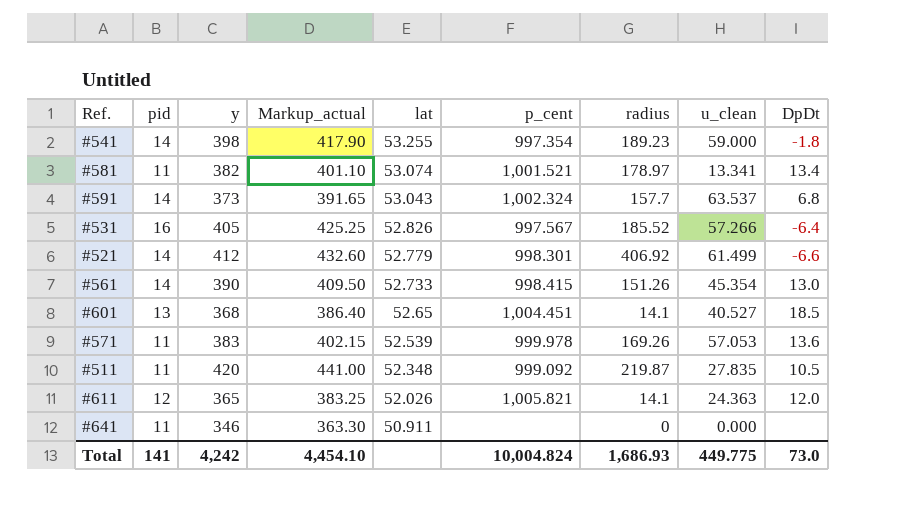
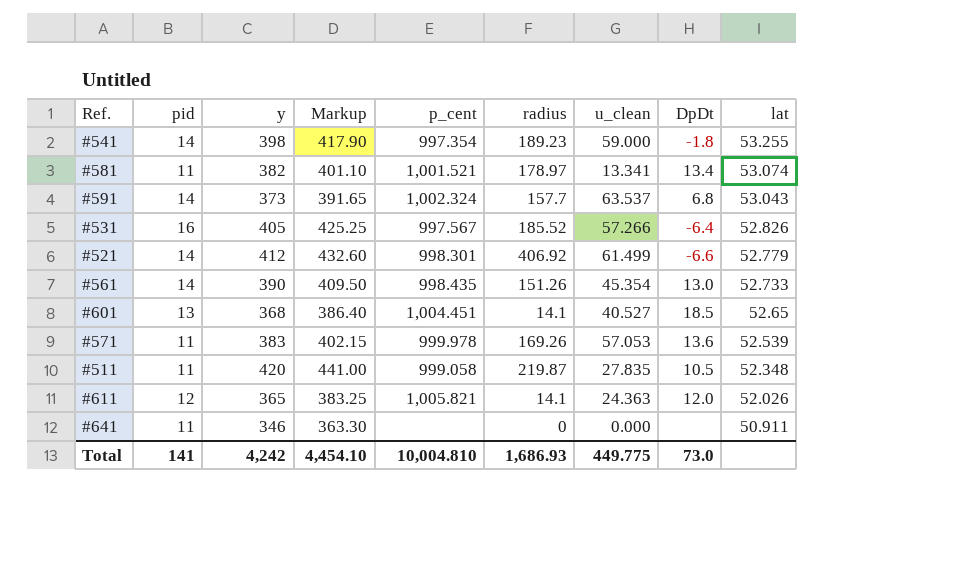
column name: Markup_actual -> Markup
column lat | position: 5 -> 9
#561 | p_cent: 998.415 -> 998.435
#511 | p_cent: 999.092 -> 999.058
Total | p_cent: 10,004.824 -> 10,004.810

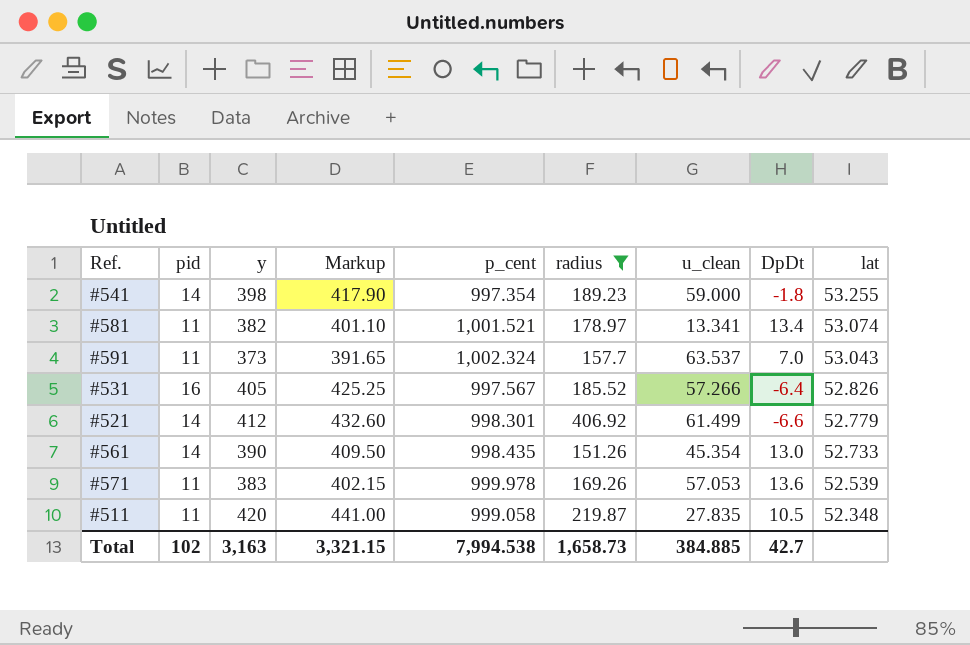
filter: none -> radius >= 151.26
#591 | pid: 14 -> 11
#591 | DpDt: 6.8 -> 7.0
Total | pid: 141 -> 102
Total | y: 4,242 -> 3,163
Total | Markup: 4,454.10 -> 3,321.15
Total | p_cent: 10,004.810 -> 7,994.538
Total | radius: 1,686.93 -> 1,658.73
Total | u_clean: 449.775 -> 384.885
Total | DpDt: 73.0 -> 42.7

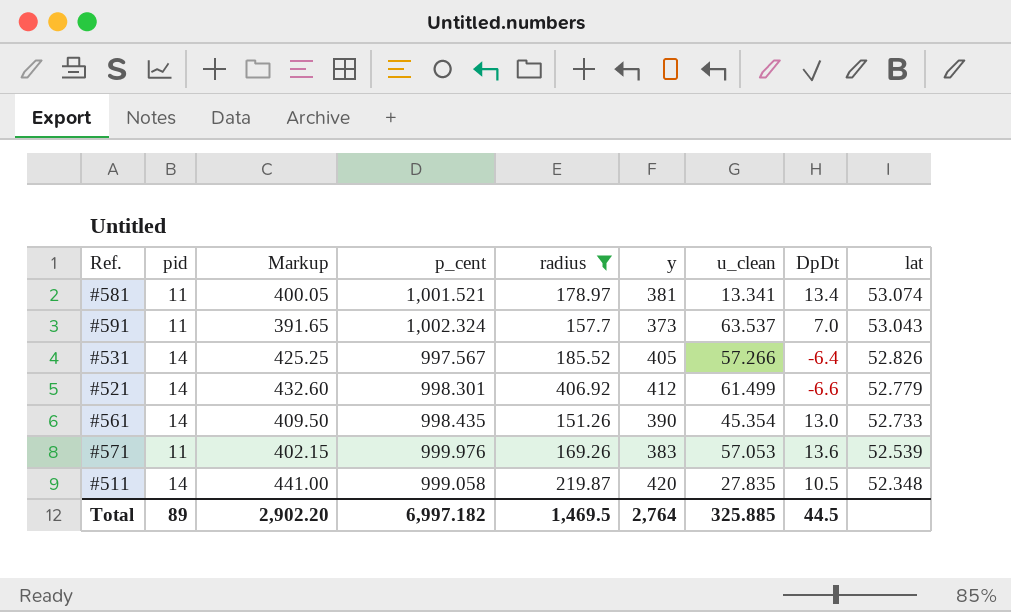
column y | position: 3 -> 6
row #541: 14 | 398 | 417.90 | 997.354 | 189.23 | 59.000 | -1.8 | 53.255 -> none
#581 | Markup: 401.10 -> 400.05
#581 | y: 382 -> 381
#531 | pid: 16 -> 14
#571 | p_cent: 999.978 -> 999.976
#511 | pid: 11 -> 14
Total | pid: 102 -> 89
Total | Markup: 3,321.15 -> 2,902.20
Total | p_cent: 7,994.538 -> 6,997.182
Total | radius: 1,658.73 -> 1,469.5
Total | y: 3,163 -> 2,764
Total | u_clean: 384.885 -> 325.885
Total | DpDt: 42.7 -> 44.5

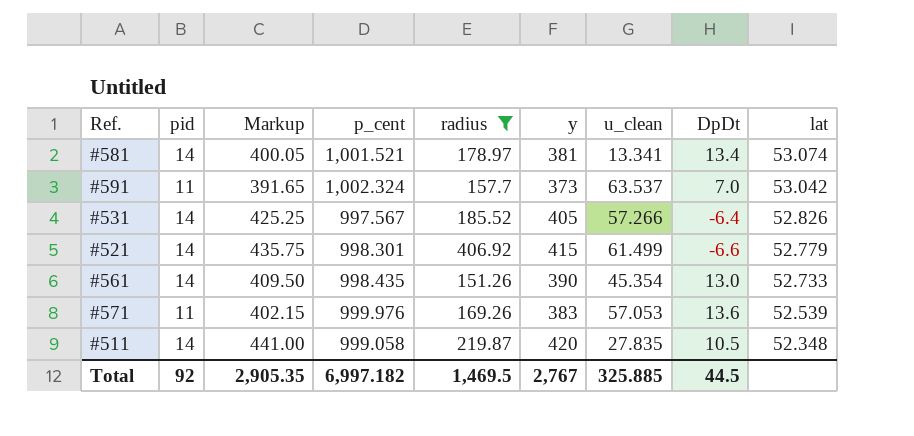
#581 | pid: 11 -> 14
#591 | lat: 53.043 -> 53.042
#521 | Markup: 432.60 -> 435.75
#521 | y: 412 -> 415
Total | pid: 89 -> 92
Total | Markup: 2,902.20 -> 2,905.35
Total | y: 2,764 -> 2,767

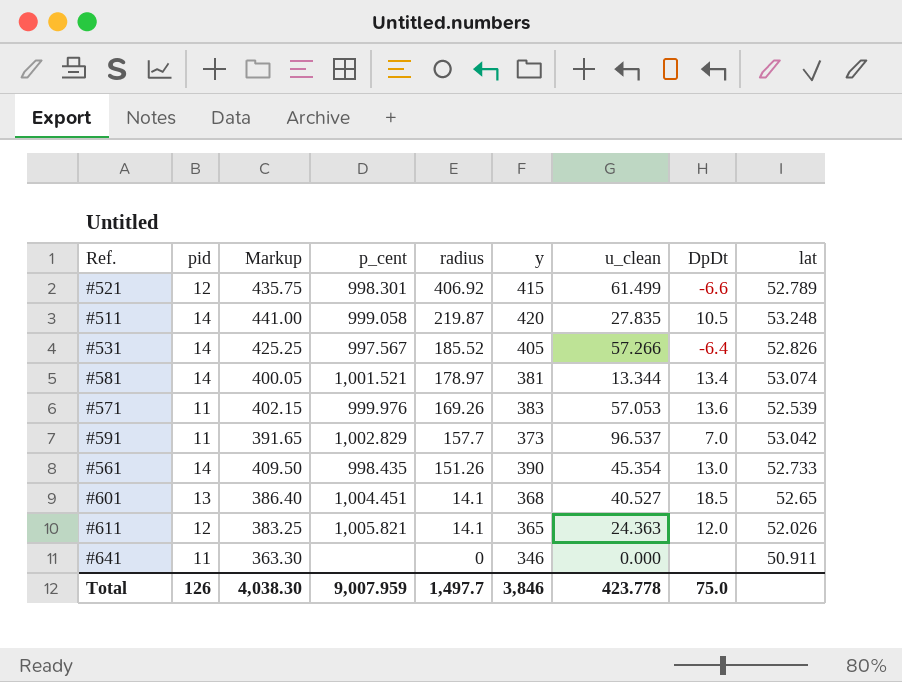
filter: radius >= 151.26 -> none
row order: lat descending -> radius descending
#521 | pid: 14 -> 12
#521 | lat: 52.779 -> 52.789
#511 | lat: 52.348 -> 53.248
#581 | u_clean: 13.341 -> 13.344
#591 | p_cent: 1,002.324 -> 1,002.829
#591 | u_clean: 63.537 -> 96.537
Total | pid: 92 -> 126
Total | Markup: 2,905.35 -> 4,038.30
Total | p_cent: 6,997.182 -> 9,007.959
Total | radius: 1,469.5 -> 1,497.7
Total | y: 2,767 -> 3,846
Total | u_clean: 325.885 -> 423.778
Total | DpDt: 44.5 -> 75.0

